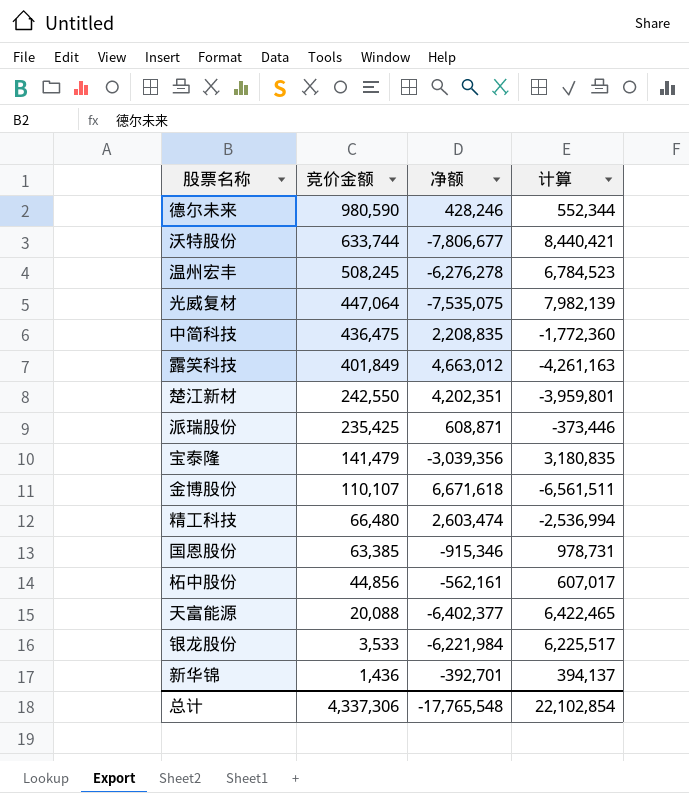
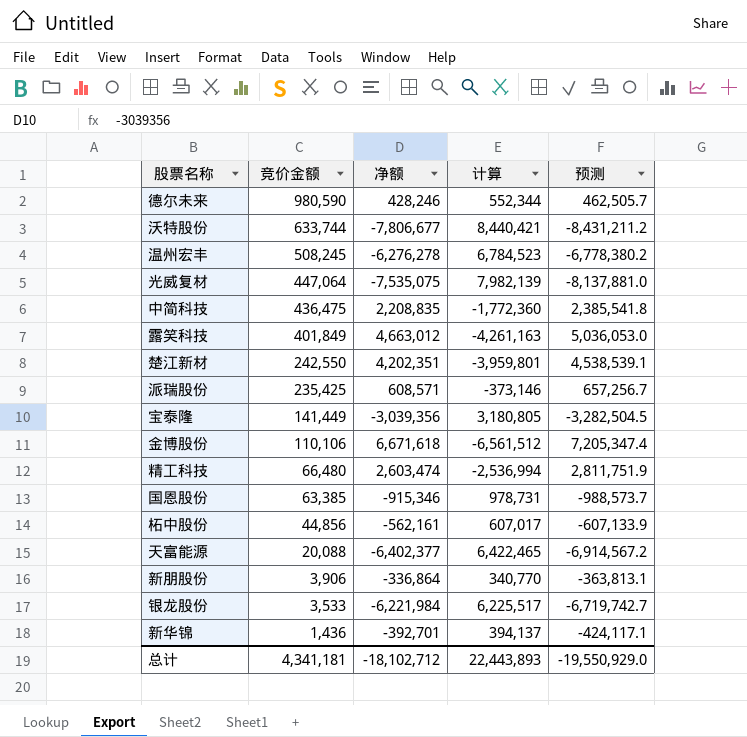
column 预测 | formula: none -> [净额] * 1.08
派瑞股份 | 净额: 608,871 -> 608,571
派瑞股份 | 计算: -373,446 -> -373,146
宝泰隆 | 竞价金额: 141,479 -> 141,449
宝泰隆 | 计算: 3,180,835 -> 3,180,805
金博股份 | 竞价金额: 110,107 -> 110,106
金博股份 | 计算: -6,561,511 -> -6,561,512
row 新朋股份: none -> 3,906 | -336,864 | 340,770 | -363,813.1
总计 | 竞价金额: 4,337,306 -> 4,341,181
总计 | 净额: -17,765,548 -> -18,102,712
总计 | 计算: 22,102,854 -> 22,443,893

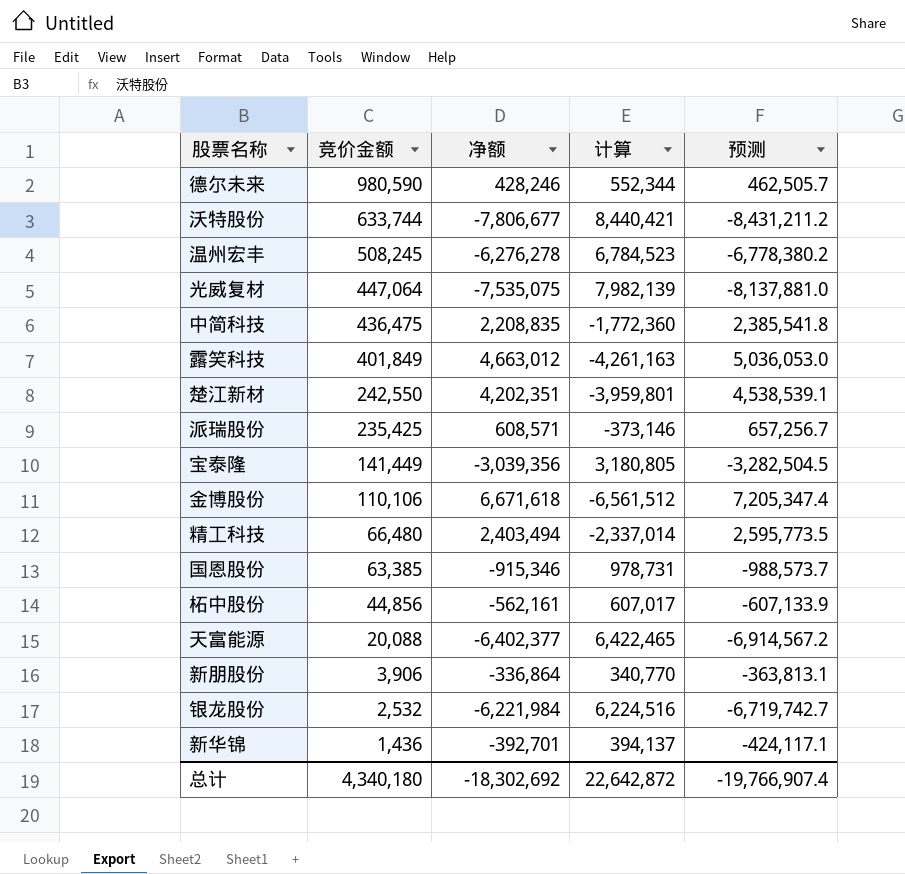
精工科技 | 净额: 2,603,474 -> 2,403,494
精工科技 | 计算: -2,536,994 -> -2,337,014
精工科技 | 预测: 2,811,751.9 -> 2,595,773.5
银龙股份 | 竞价金额: 3,533 -> 2,532
银龙股份 | 计算: 6,225,517 -> 6,224,516
总计 | 竞价金额: 4,341,181 -> 4,340,180
总计 | 净额: -18,102,712 -> -18,302,692
总计 | 计算: 22,443,893 -> 22,642,872
总计 | 预测: -19,550,929.0 -> -19,766,907.4

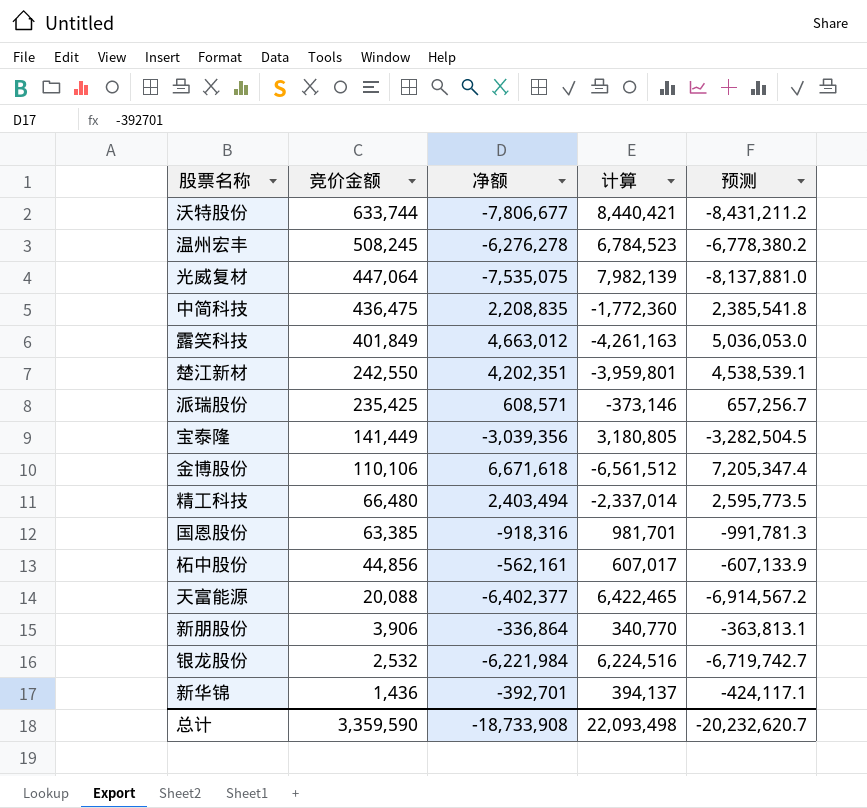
row 德尔未来: 980,590 | 428,246 | 552,344 | 462,505.7 -> none
国恩股份 | 净额: -915,346 -> -918,316
国恩股份 | 计算: 978,731 -> 981,701
国恩股份 | 预测: -988,573.7 -> -991,781.3
总计 | 竞价金额: 4,340,180 -> 3,359,590
总计 | 净额: -18,302,692 -> -18,733,908
总计 | 计算: 22,642,872 -> 22,093,498
总计 | 预测: -19,766,907.4 -> -20,232,620.7

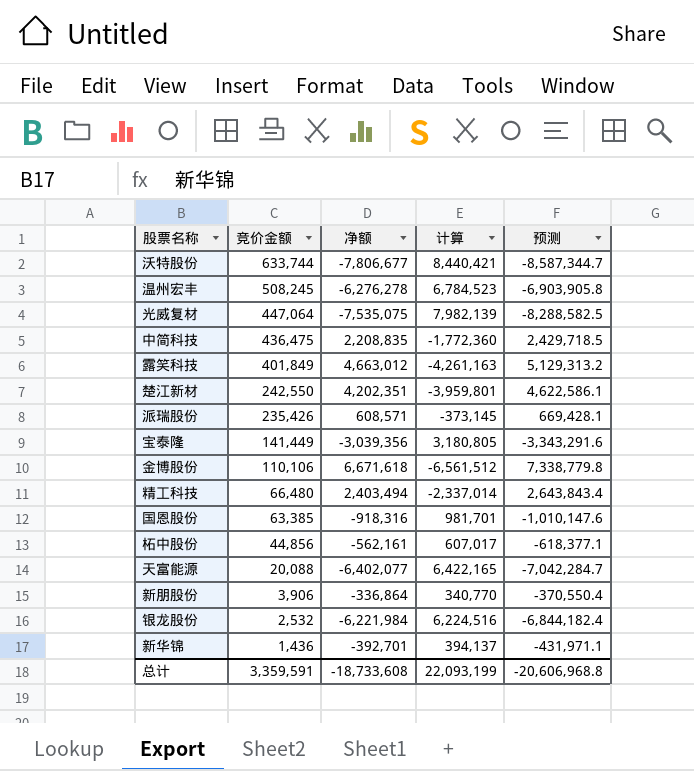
column 预测 | formula: [净额] * 1.08 -> [净额] * 1.1
派瑞股份 | 竞价金额: 235,425 -> 235,426
派瑞股份 | 计算: -373,146 -> -373,145
天富能源 | 净额: -6,402,377 -> -6,402,077
天富能源 | 计算: 6,422,465 -> 6,422,165
总计 | 竞价金额: 3,359,590 -> 3,359,591
总计 | 净额: -18,733,908 -> -18,733,608
总计 | 计算: 22,093,498 -> 22,093,199
总计 | 预测: -20,232,620.7 -> -20,606,968.8

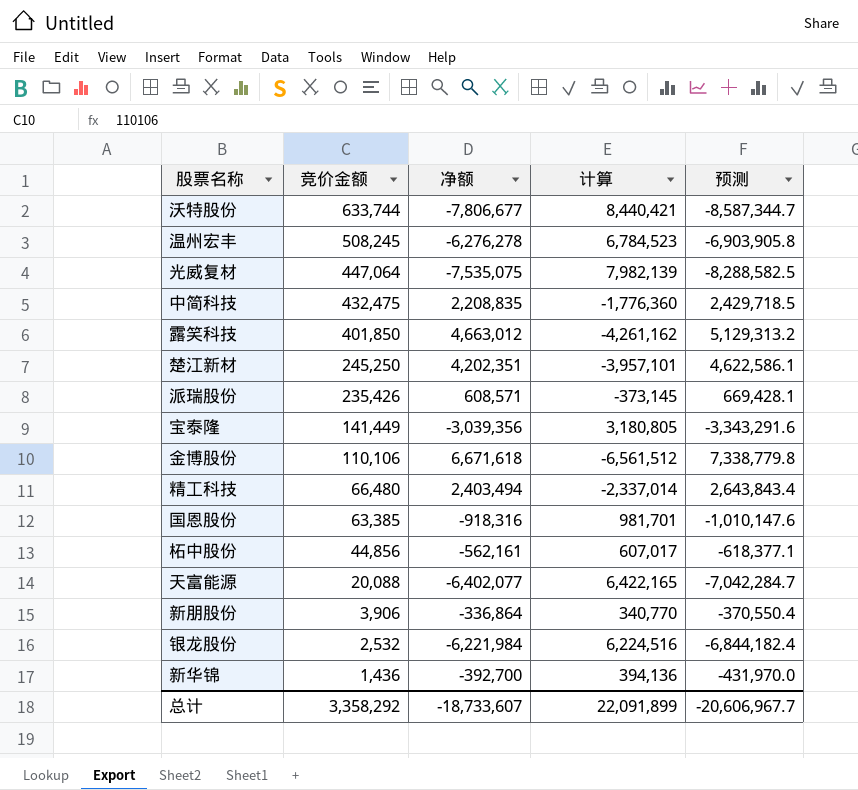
中简科技 | 竞价金额: 436,475 -> 432,475
中简科技 | 计算: -1,772,360 -> -1,776,360
露笑科技 | 竞价金额: 401,849 -> 401,850
露笑科技 | 计算: -4,261,163 -> -4,261,162
楚江新材 | 竞价金额: 242,550 -> 245,250
楚江新材 | 计算: -3,959,801 -> -3,957,101
新华锦 | 净额: -392,701 -> -392,700
新华锦 | 计算: 394,137 -> 394,136
新华锦 | 预测: -431,971.1 -> -431,970.0
总计 | 竞价金额: 3,359,591 -> 3,358,292
总计 | 净额: -18,733,608 -> -18,733,607
总计 | 计算: 22,093,199 -> 22,091,899
总计 | 预测: -20,606,968.8 -> -20,606,967.7

